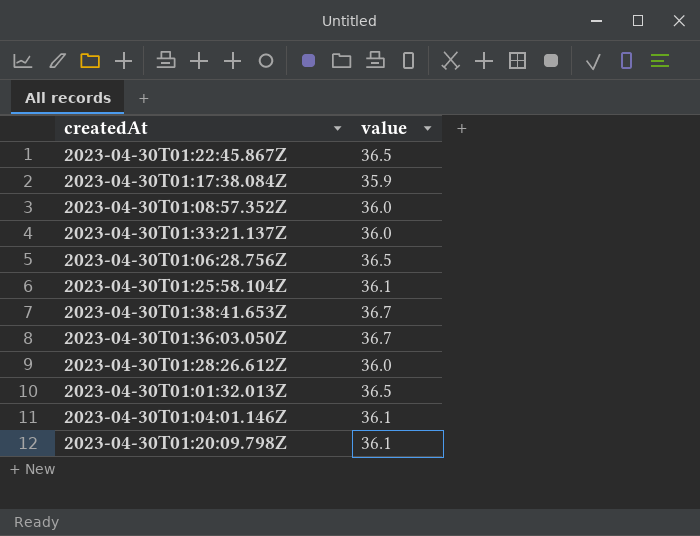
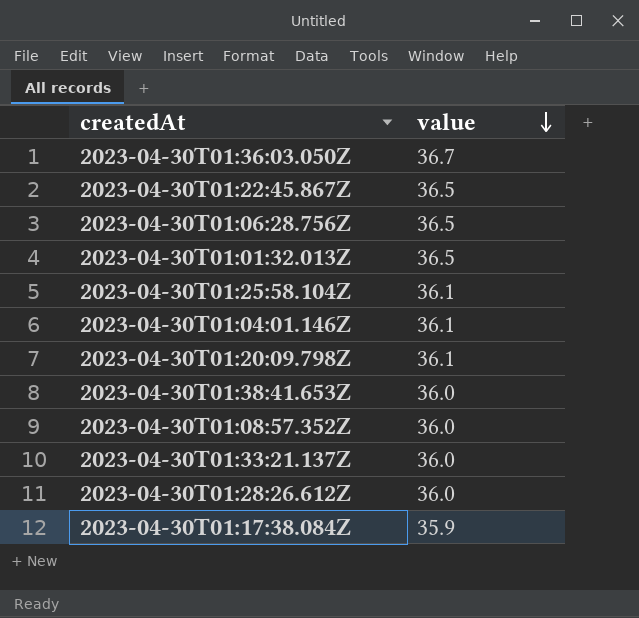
row order: none -> value descending
2023-04-30T01:38:41.653Z | value: 36.7 -> 36.0

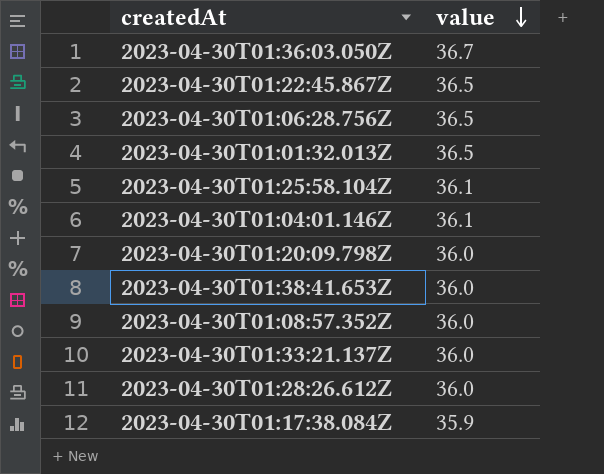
2023-04-30T01:20:09.798Z | value: 36.1 -> 36.0

